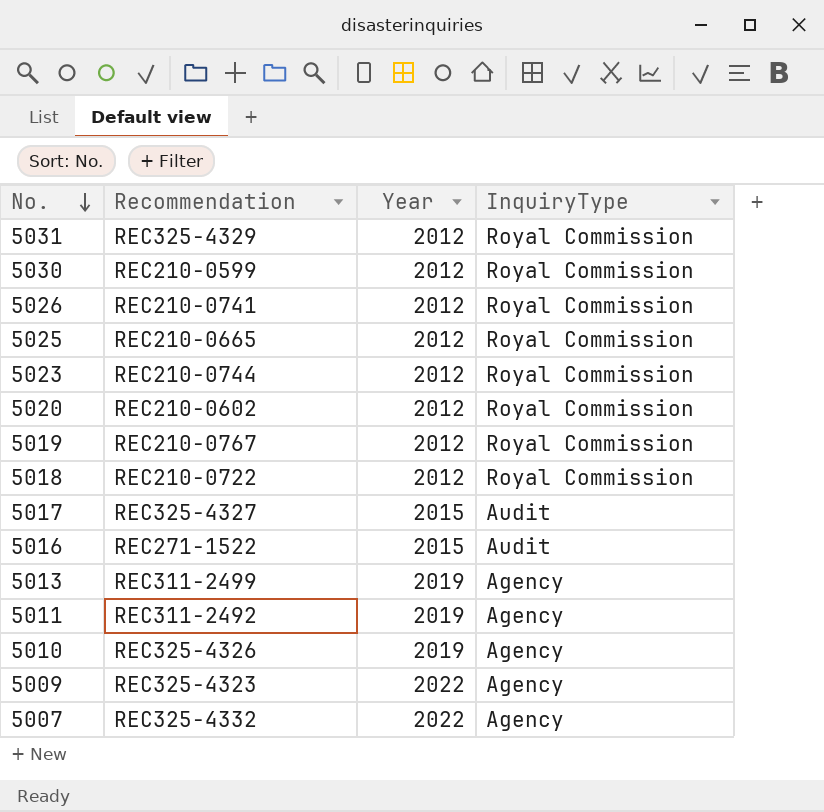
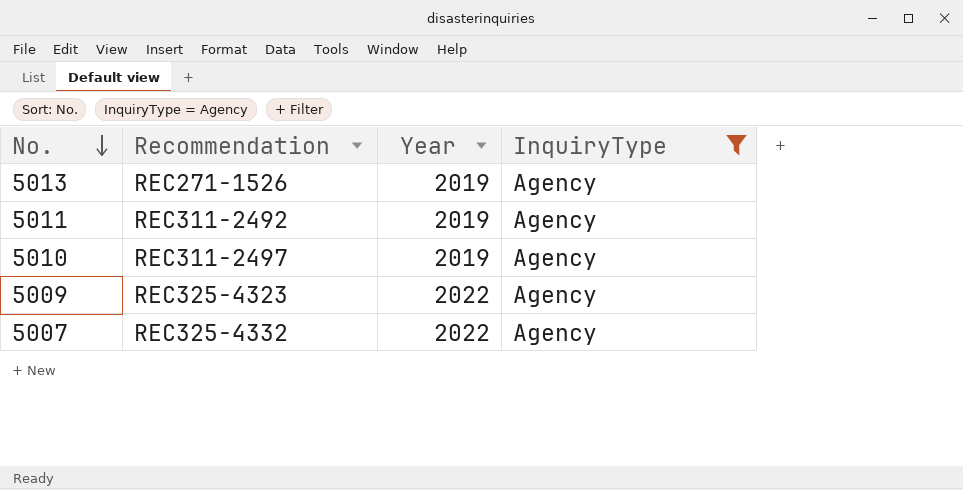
filter: none -> InquiryType = Agency
5013 | Recommendation: REC311-2499 -> REC271-1526
5010 | Recommendation: REC325-4326 -> REC311-2497

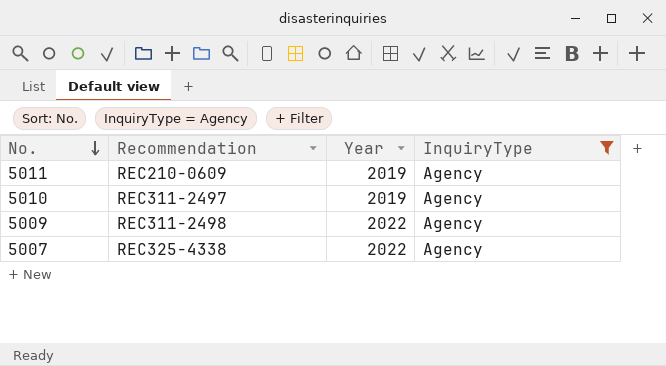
row 5013: REC271-1526 | 2019 | Agency -> none
5011 | Recommendation: REC311-2492 -> REC210-0609
5009 | Recommendation: REC325-4323 -> REC311-2498
5007 | Recommendation: REC325-4332 -> REC325-4338

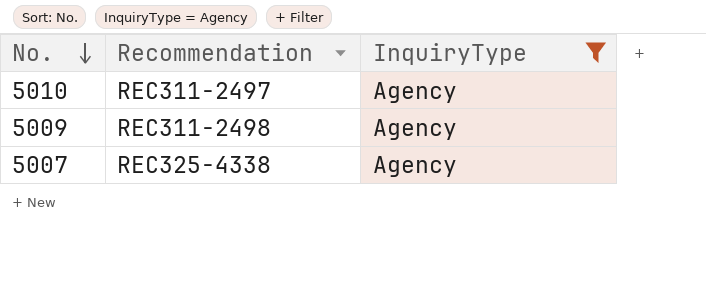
column Year | position: 3 -> none
row 5011: REC210-0609 | 2019 | Agency -> none

